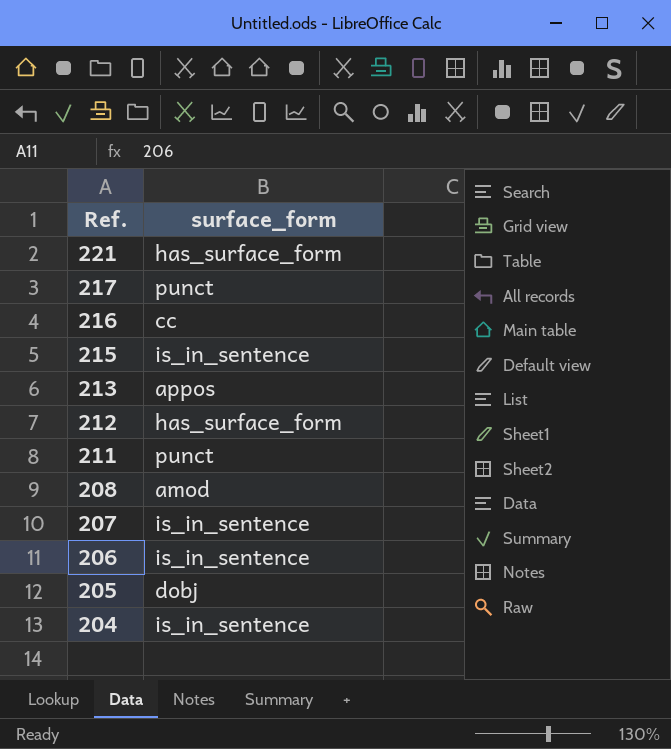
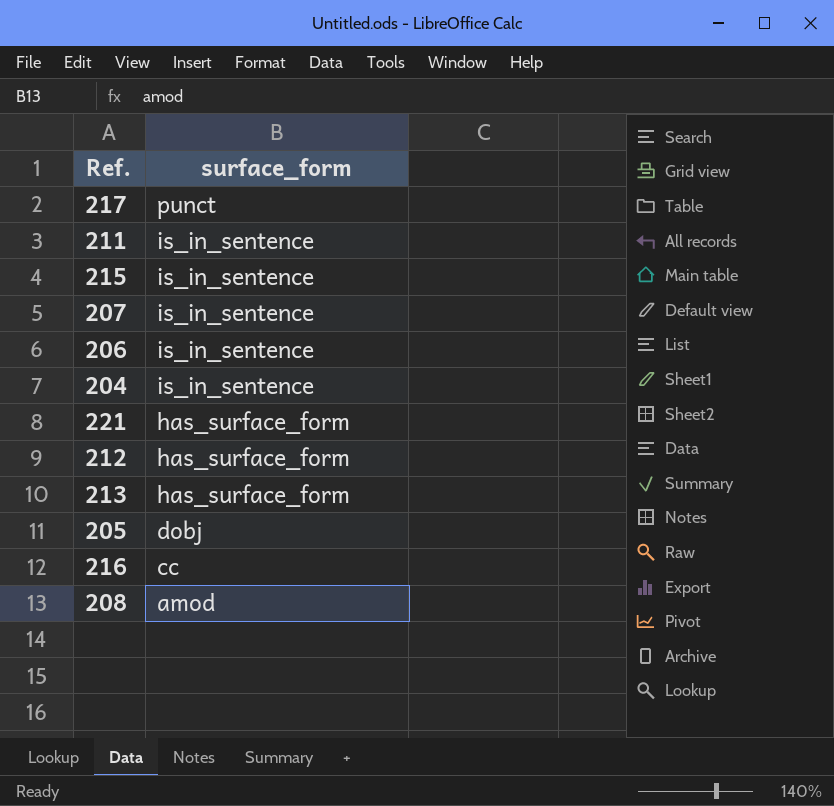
row order: Ref. descending -> surface_form descending
211 | surface_form: punct -> is_in_sentence
213 | surface_form: appos -> has_surface_form

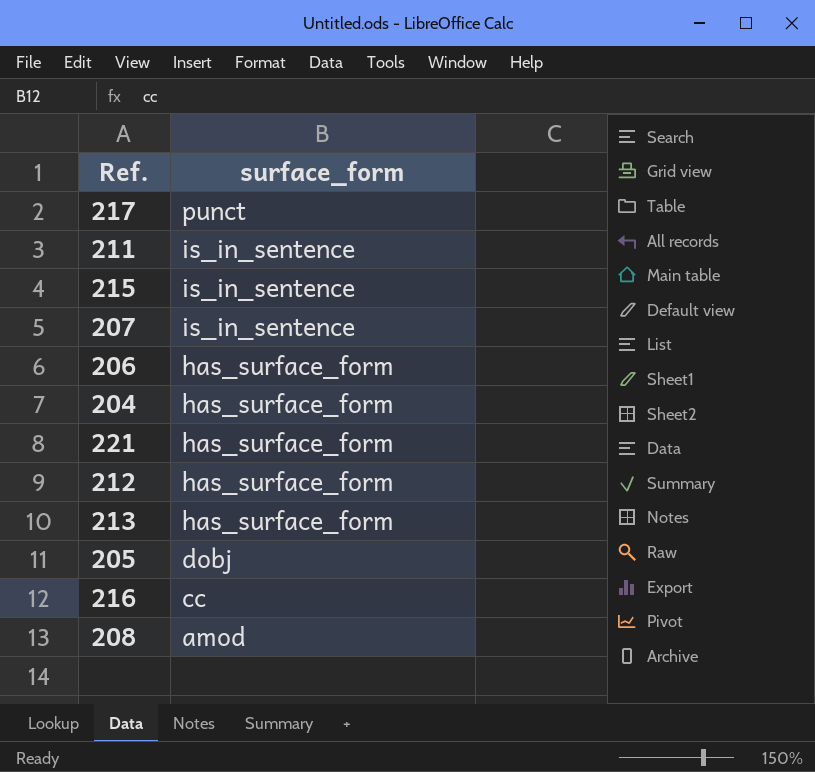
206 | surface_form: is_in_sentence -> has_surface_form
204 | surface_form: is_in_sentence -> has_surface_form

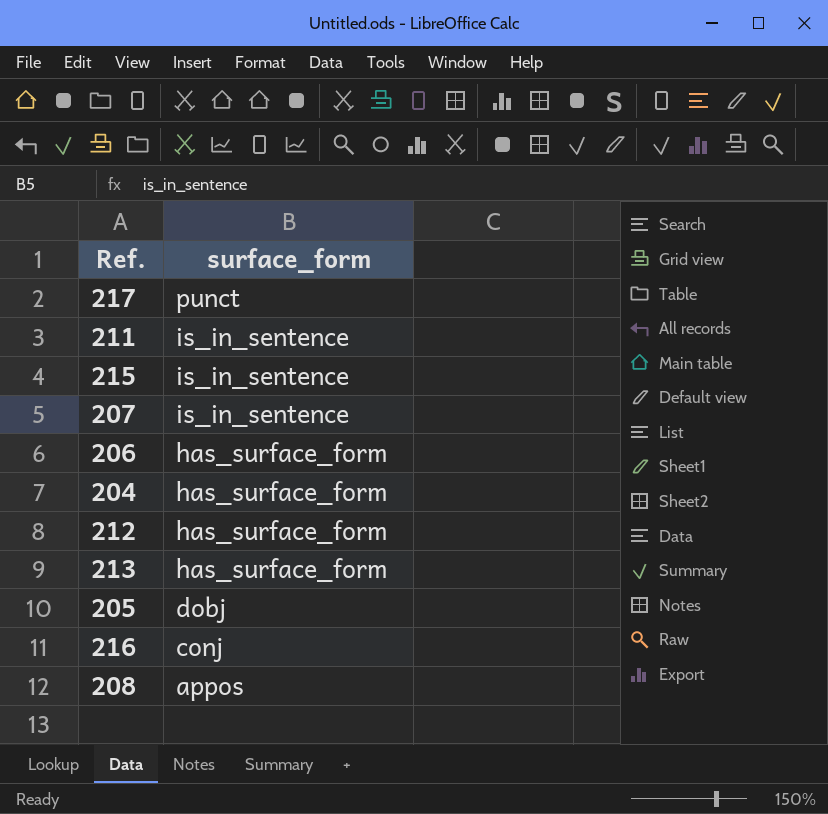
row 221: has_surface_form -> none
216 | surface_form: cc -> conj
208 | surface_form: amod -> appos

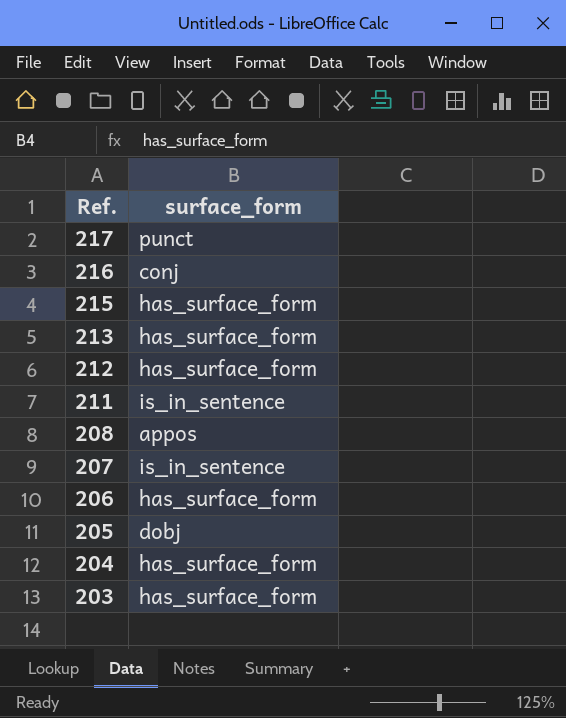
row order: surface_form descending -> Ref. descending
215 | surface_form: is_in_sentence -> has_surface_form
row 203: none -> has_surface_form

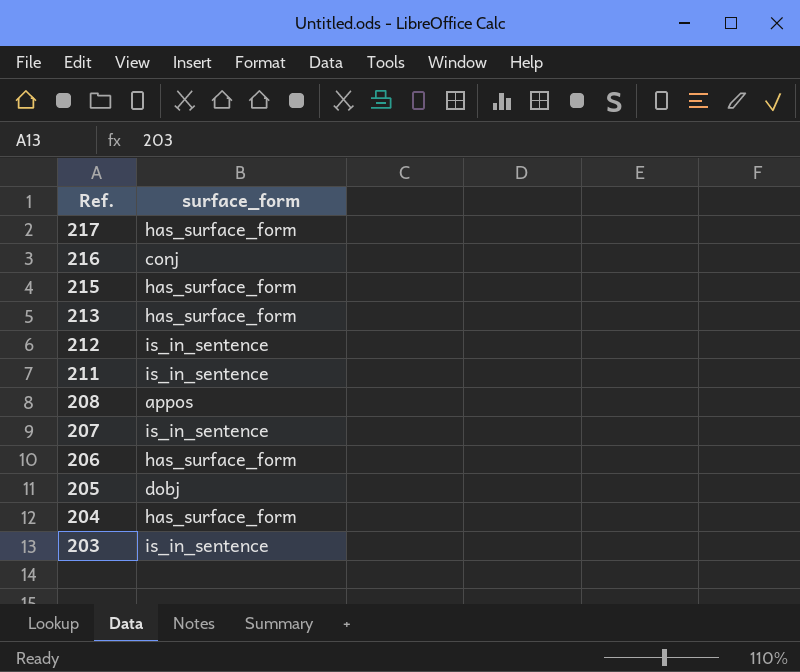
217 | surface_form: punct -> has_surface_form
212 | surface_form: has_surface_form -> is_in_sentence
203 | surface_form: has_surface_form -> is_in_sentence

